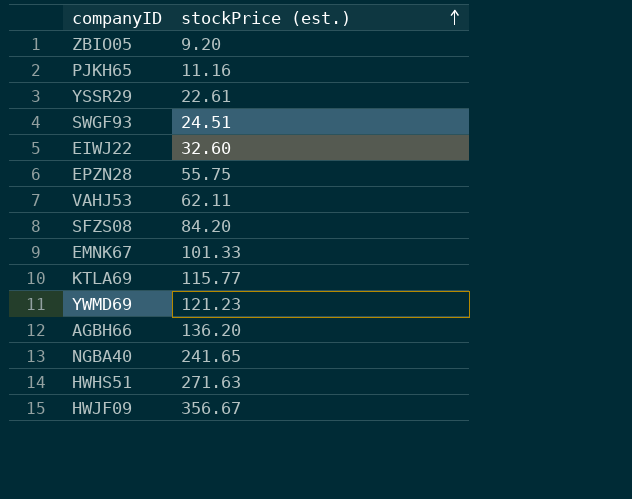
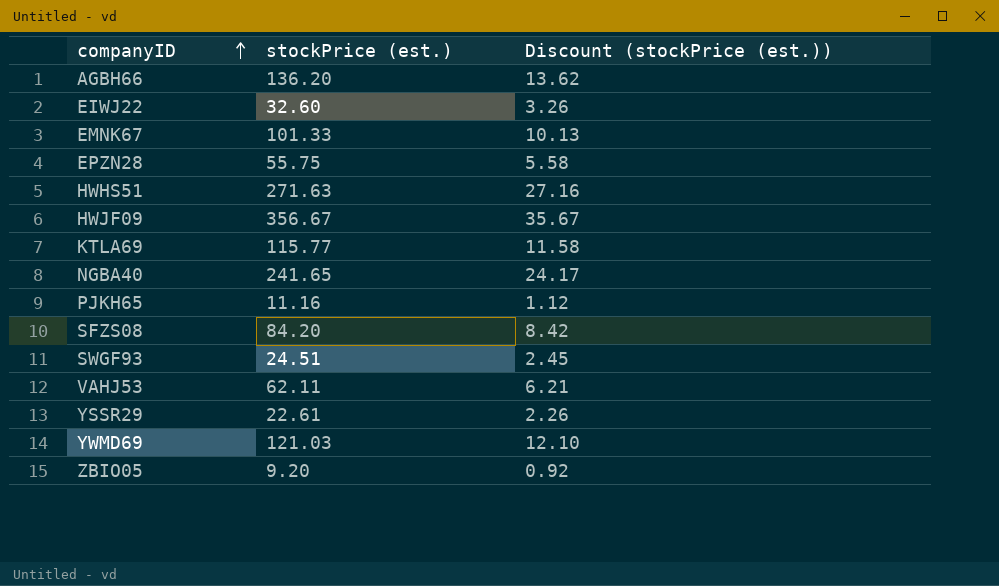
row order: stockPrice (est.) ascending -> companyID ascending
column Discount (stockPrice (est.)) | formula: none -> [stockPrice (est.)] * 0.1
YWMD69 | stockPrice (est.): 121.23 -> 121.03

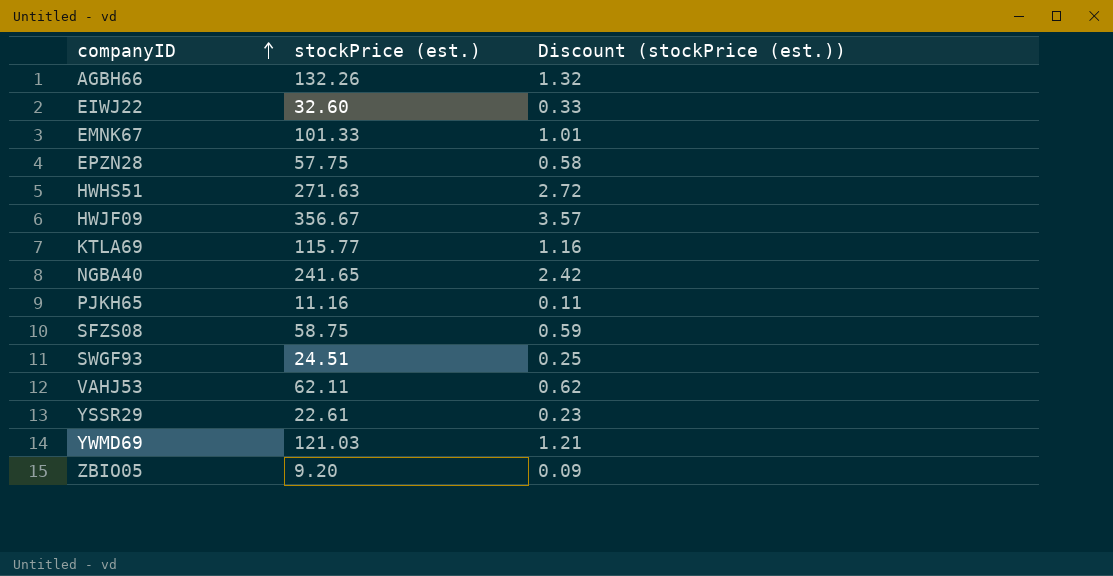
column Discount (stockPrice (est.)) | formula: [stockPrice (est.)] * 0.1 -> [stockPrice (est.)] * 0.01
AGBH66 | stockPrice (est.): 136.20 -> 132.26
EPZN28 | stockPrice (est.): 55.75 -> 57.75
SFZS08 | stockPrice (est.): 84.20 -> 58.75

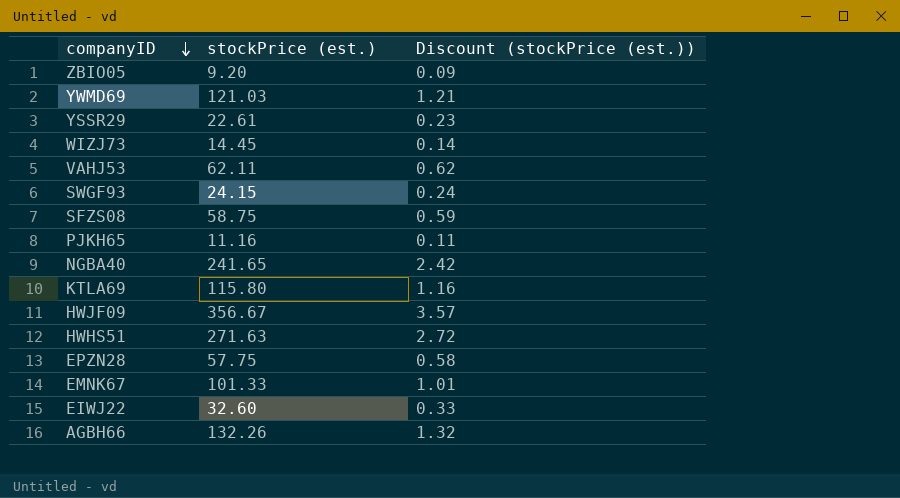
row order: companyID ascending -> companyID descending
row WIZJ73: none -> 14.45 | 0.14
SWGF93 | stockPrice (est.): 24.51 -> 24.15
SWGF93 | Discount (stockPrice (est.)): 0.25 -> 0.24
KTLA69 | stockPrice (est.): 115.77 -> 115.80

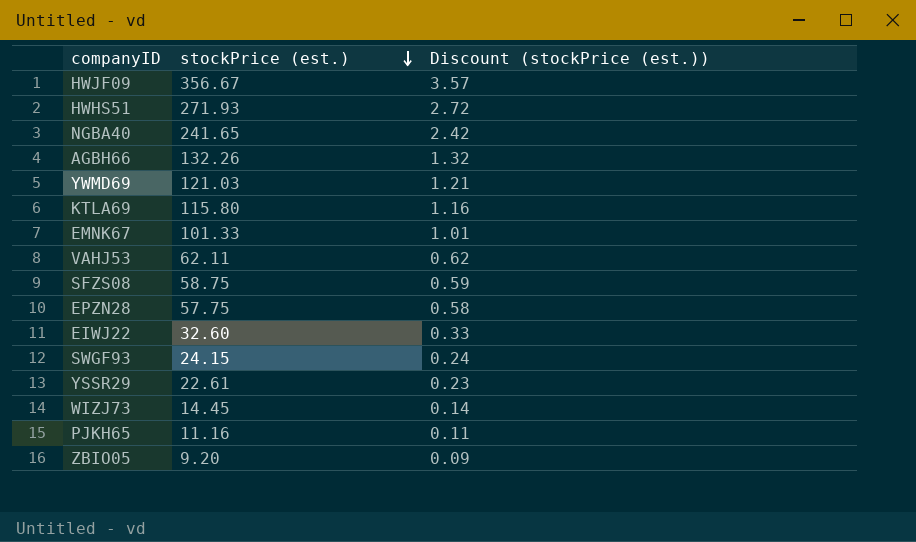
row order: companyID descending -> stockPrice (est.) descending
HWHS51 | stockPrice (est.): 271.63 -> 271.93

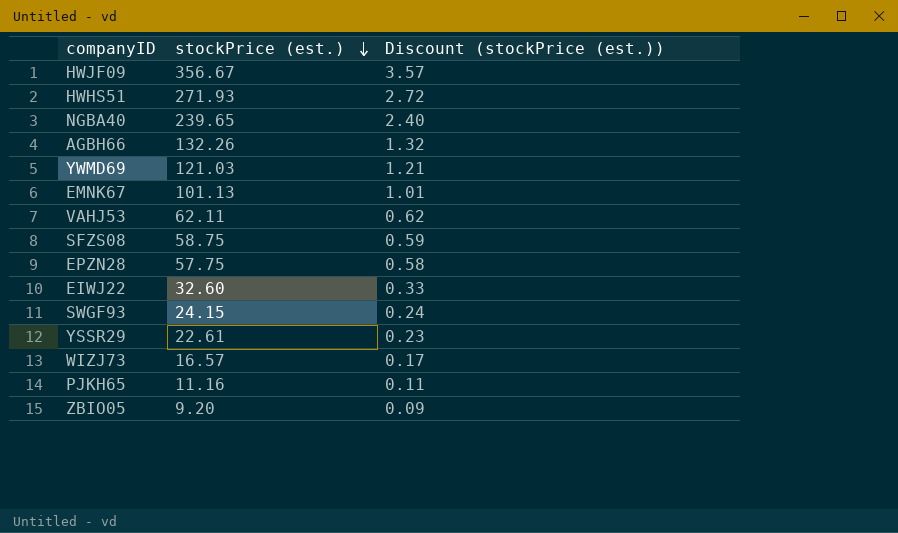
row KTLA69: 115.80 | 1.16 -> none
NGBA40 | stockPrice (est.): 241.65 -> 239.65
NGBA40 | Discount (stockPrice (est.)): 2.42 -> 2.40
EMNK67 | stockPrice (est.): 101.33 -> 101.13
WIZJ73 | stockPrice (est.): 14.45 -> 16.57
WIZJ73 | Discount (stockPrice (est.)): 0.14 -> 0.17

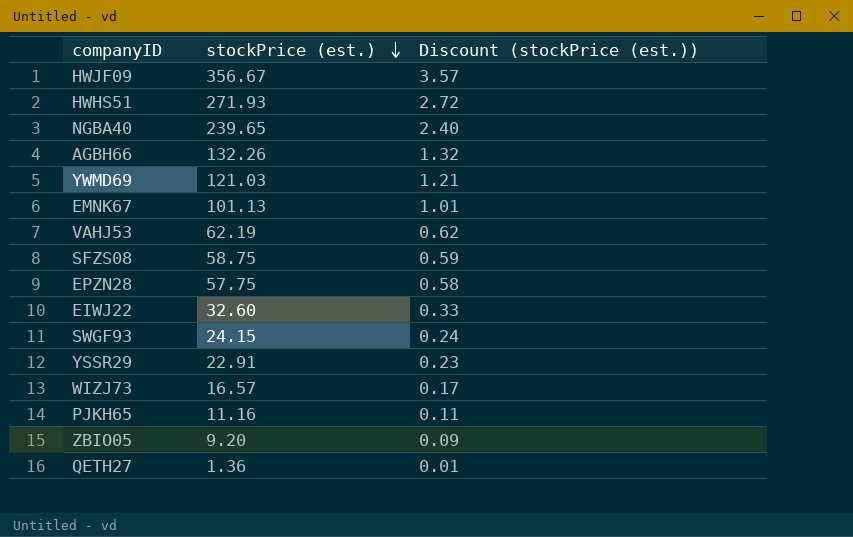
VAHJ53 | stockPrice (est.): 62.11 -> 62.19
YSSR29 | stockPrice (est.): 22.61 -> 22.91
row QETH27: none -> 1.36 | 0.01

